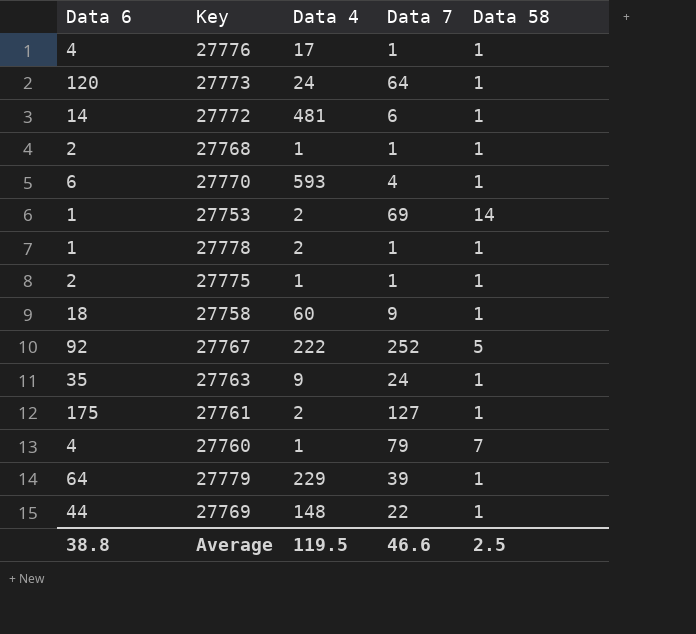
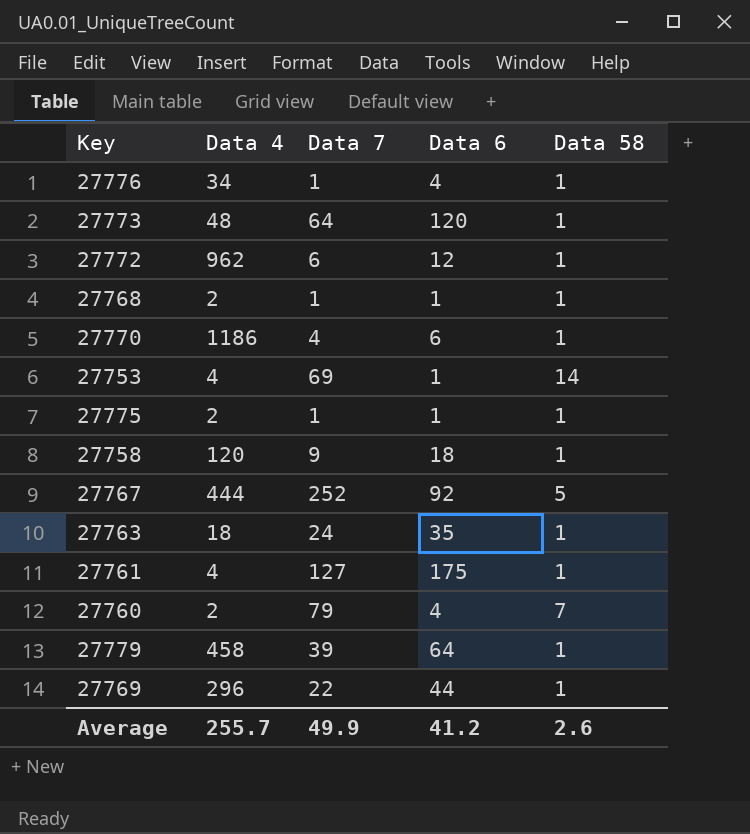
column Data 6 | position: 1 -> 4
row 27778: 1 | 2 | 1 | 1 -> none
27776 | Data 4: 17 -> 34
27773 | Data 4: 24 -> 48
27772 | Data 4: 481 -> 962
27772 | Data 6: 14 -> 12
27768 | Data 4: 1 -> 2
27768 | Data 6: 2 -> 1
27770 | Data 4: 593 -> 1186
27753 | Data 4: 2 -> 4
27775 | Data 4: 1 -> 2
27775 | Data 6: 2 -> 1
27758 | Data 4: 60 -> 120
27767 | Data 4: 222 -> 444
27763 | Data 4: 9 -> 18
27761 | Data 4: 2 -> 4
27760 | Data 4: 1 -> 2
27779 | Data 4: 229 -> 458
27769 | Data 4: 148 -> 296
Average | Data 4: 119.5 -> 255.7
Average | Data 7: 46.6 -> 49.9
Average | Data 6: 38.8 -> 41.2
Average | Data 58: 2.5 -> 2.6

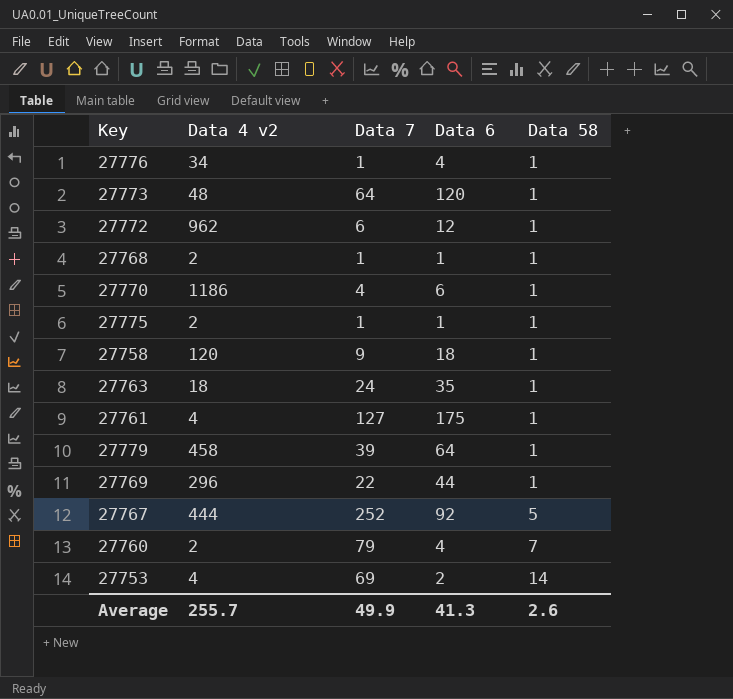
row order: none -> Data 58 ascending
column name: Data 4 -> Data 4 v2
27753 | Data 6: 1 -> 2
Average | Data 6: 41.2 -> 41.3

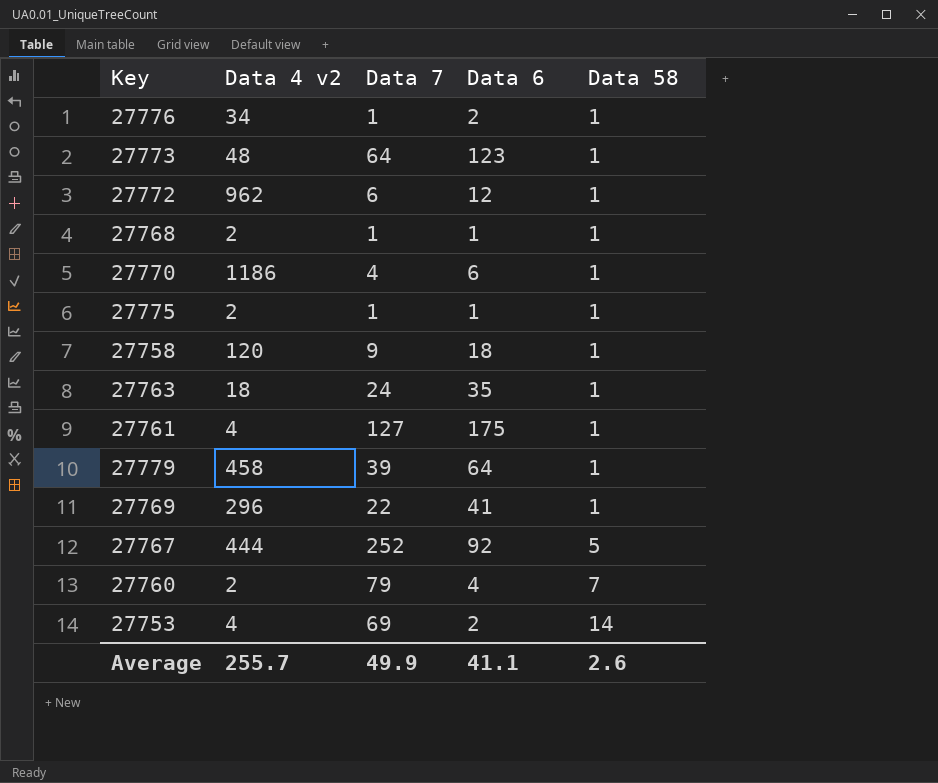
27776 | Data 6: 4 -> 2
27773 | Data 6: 120 -> 123
27769 | Data 6: 44 -> 41
Average | Data 6: 41.3 -> 41.1

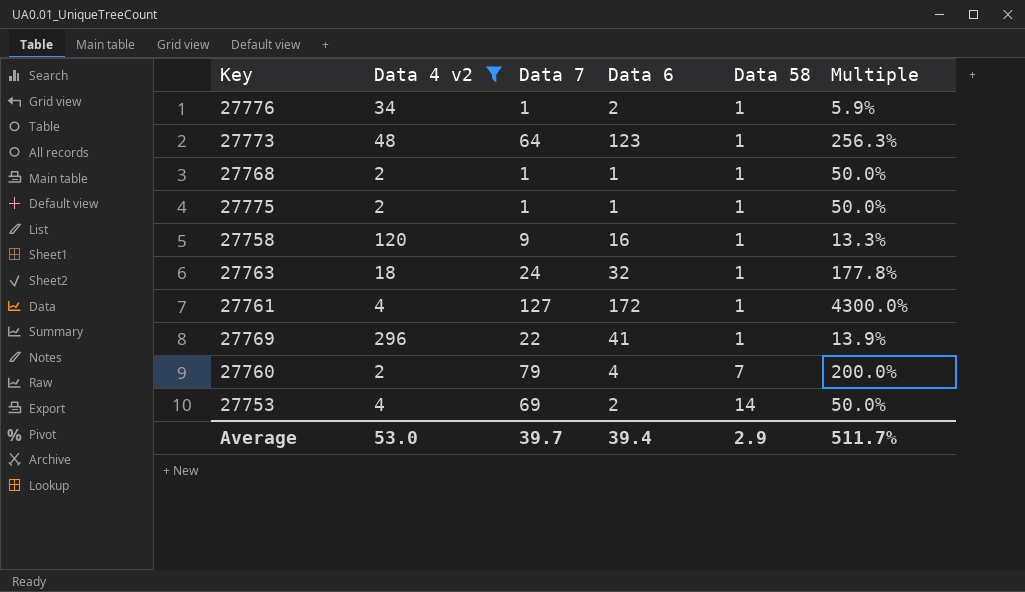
filter: none -> Data 4 v2 <= 296
column Multiple | formula: none -> [Data 6] / [Data 4 v2]
27758 | Data 6: 18 -> 16
27763 | Data 6: 35 -> 32
27761 | Data 6: 175 -> 172
Average | Data 4 v2: 255.7 -> 53.0
Average | Data 7: 49.9 -> 39.7
Average | Data 6: 41.1 -> 39.4
Average | Data 58: 2.6 -> 2.9

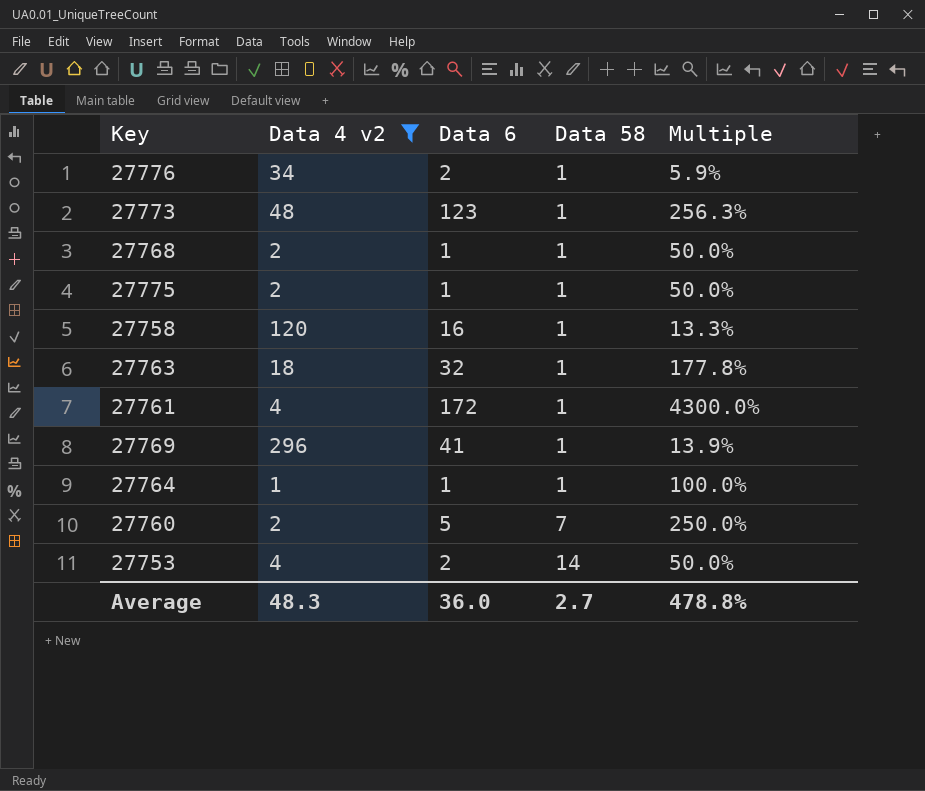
column Data 7 | position: 3 -> none
row 27764: none -> 1 | 1 | 1 | 100.0%
27760 | Data 6: 4 -> 5
27760 | Multiple: 200.0% -> 250.0%
Average | Data 4 v2: 53.0 -> 48.3
Average | Data 6: 39.4 -> 36.0
Average | Data 58: 2.9 -> 2.7
Average | Multiple: 511.7% -> 478.8%

